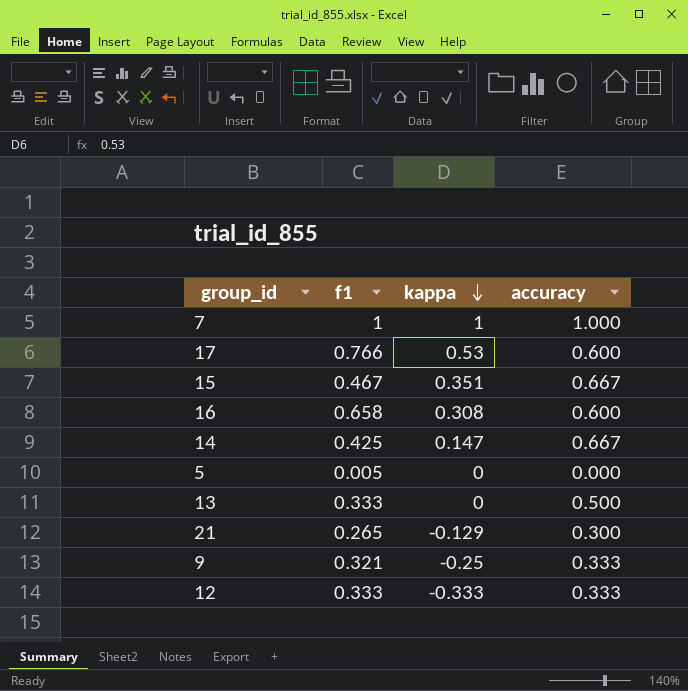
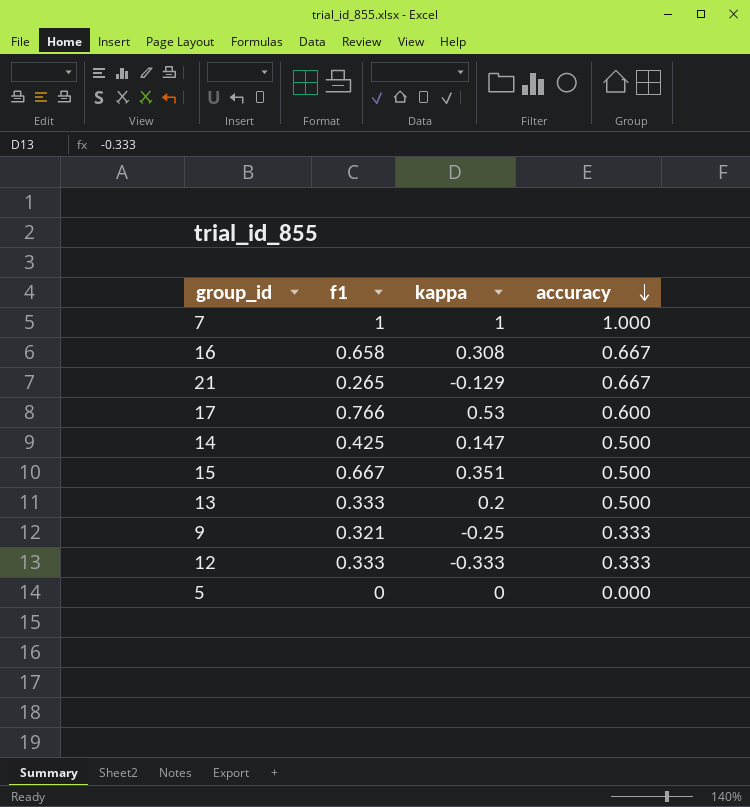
row order: kappa descending -> accuracy descending
16 | accuracy: 0.600 -> 0.667
21 | accuracy: 0.300 -> 0.667
14 | accuracy: 0.667 -> 0.500
15 | f1: 0.467 -> 0.667
15 | accuracy: 0.667 -> 0.500
13 | kappa: 0 -> 0.2
5 | f1: 0.005 -> 0

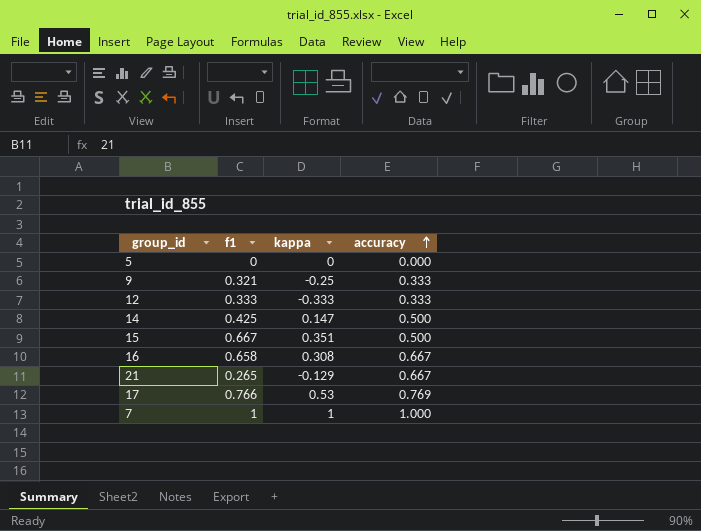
row order: accuracy descending -> accuracy ascending
row 13: 0.333 | 0.2 | 0.500 -> none
17 | accuracy: 0.600 -> 0.769

